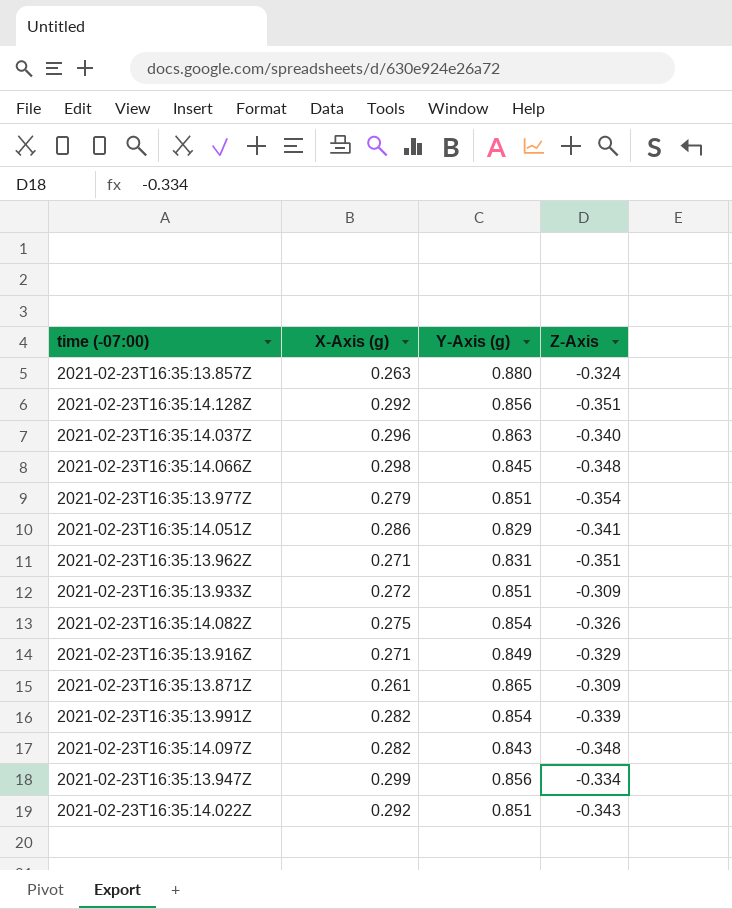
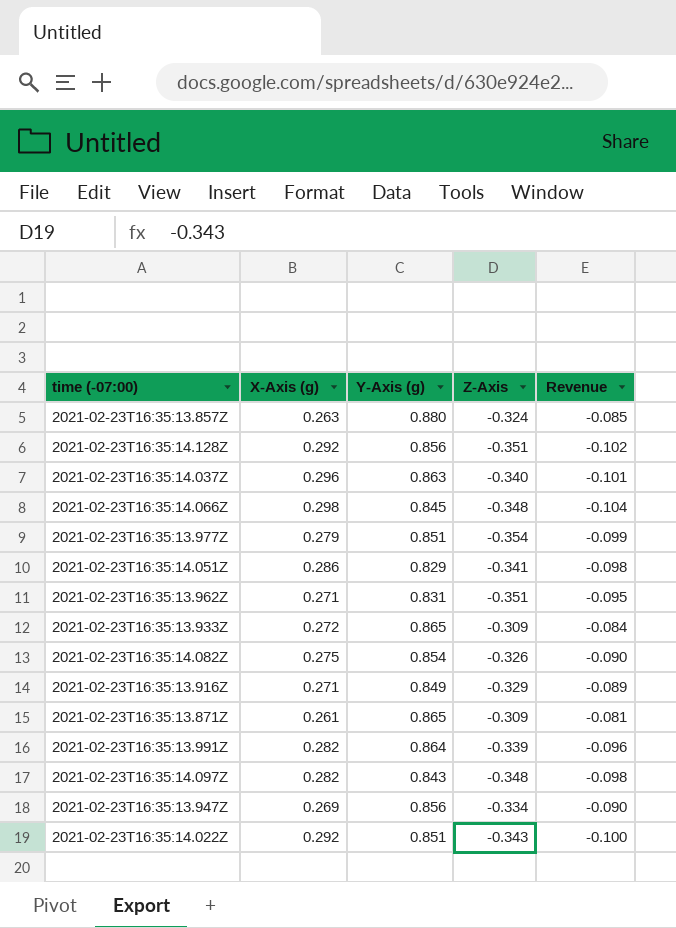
column Revenue | formula: none -> [X-Axis (g)] * [Z-Axis]
2021-02-23T16:35:13.933Z | Y-Axis (g): 0.851 -> 0.865
2021-02-23T16:35:13.991Z | Y-Axis (g): 0.854 -> 0.864
2021-02-23T16:35:13.947Z | X-Axis (g): 0.299 -> 0.269

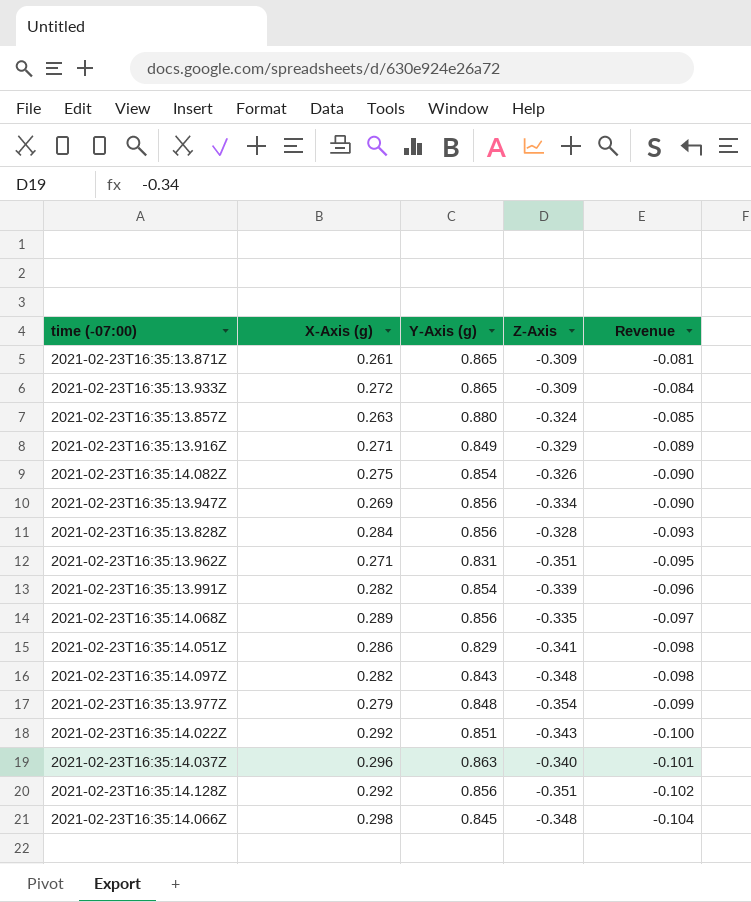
row order: none -> Revenue descending
row 2021-02-23T16:35:13.828Z: none -> 0.284 | 0.856 | -0.328 | -0.093
2021-02-23T16:35:13.991Z | Y-Axis (g): 0.864 -> 0.854
row 2021-02-23T16:35:14.068Z: none -> 0.289 | 0.856 | -0.335 | -0.097
2021-02-23T16:35:13.977Z | Y-Axis (g): 0.851 -> 0.848

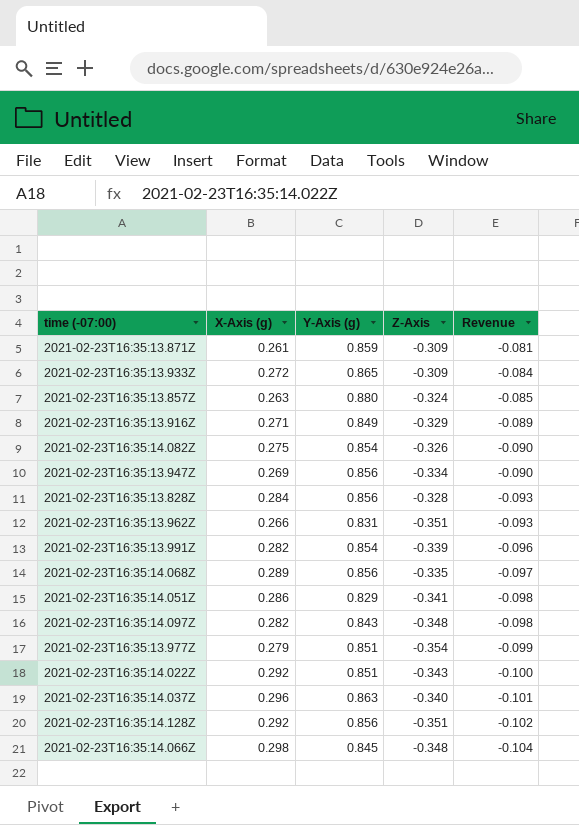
2021-02-23T16:35:13.871Z | Y-Axis (g): 0.865 -> 0.859
2021-02-23T16:35:13.962Z | X-Axis (g): 0.271 -> 0.266
2021-02-23T16:35:13.962Z | Revenue: -0.095 -> -0.093
2021-02-23T16:35:13.977Z | Y-Axis (g): 0.848 -> 0.851

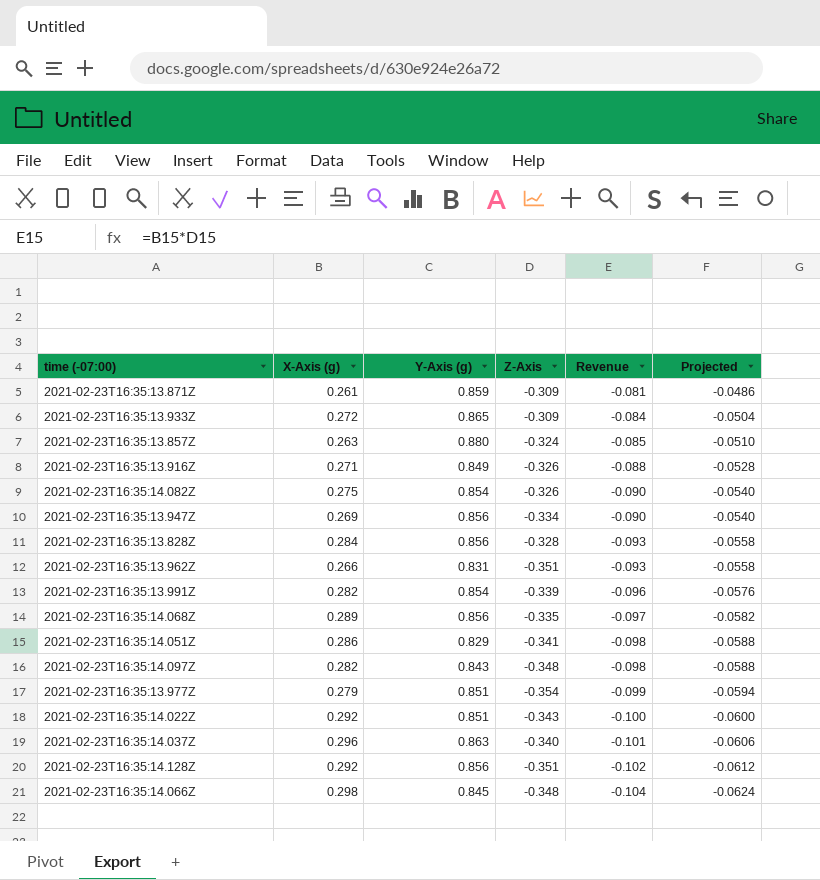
column Projected | formula: none -> [Revenue] * 0.6
2021-02-23T16:35:13.916Z | Z-Axis: -0.329 -> -0.326
2021-02-23T16:35:13.916Z | Revenue: -0.089 -> -0.088

